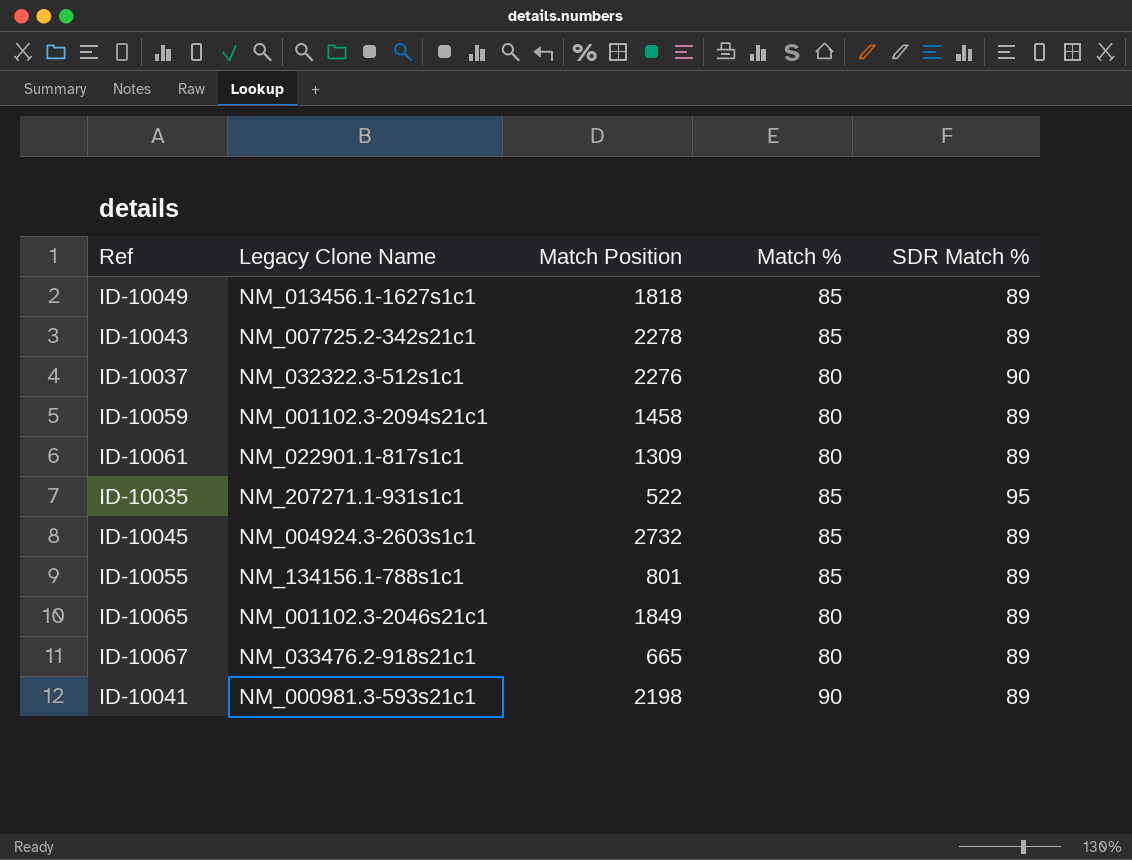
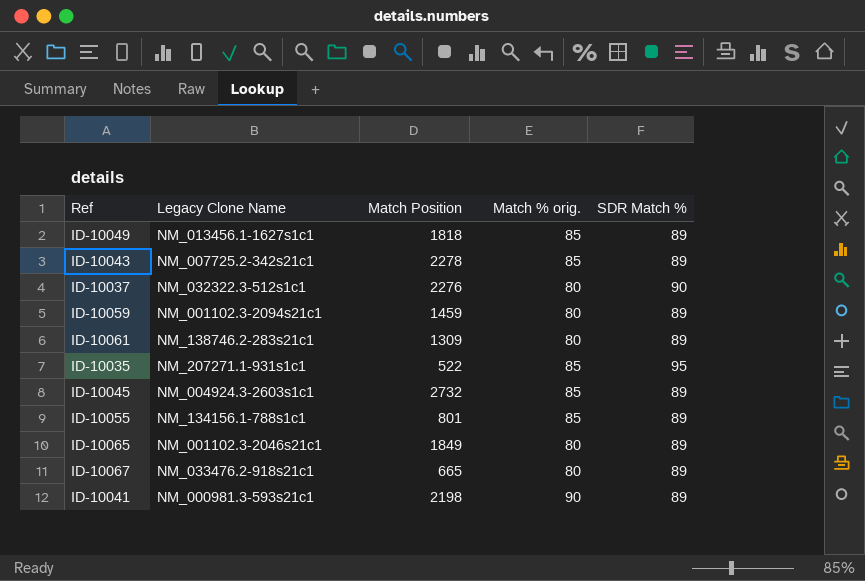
column name: Match % -> Match % orig.
ID-10059 | Match Position: 1458 -> 1459
ID-10061 | Legacy Clone Name: NM_022901.1-817s1c1 -> NM_138746.2-283s21c1

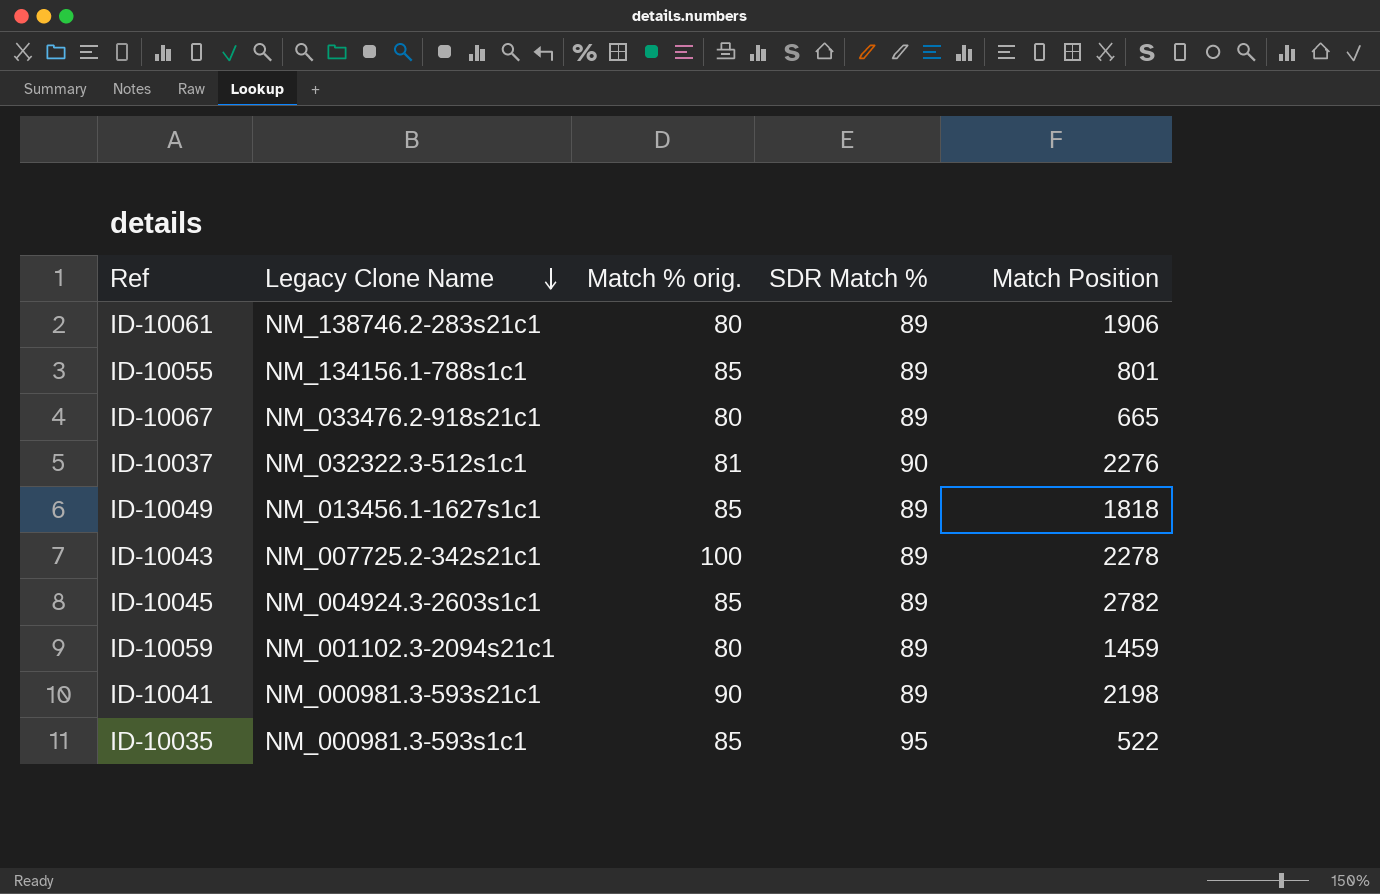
row order: none -> Legacy Clone Name descending
column Match Position | position: 3 -> 5
row ID-10065: NM_001102.3-2046s21c1 | 1849 | 80 | 89 -> none
ID-10061 | Match Position: 1309 -> 1906
ID-10037 | Match % orig.: 80 -> 81
ID-10043 | Match % orig.: 85 -> 100
ID-10045 | Match Position: 2732 -> 2782
ID-10035 | Legacy Clone Name: NM_207271.1-931s1c1 -> NM_000981.3-593s1c1

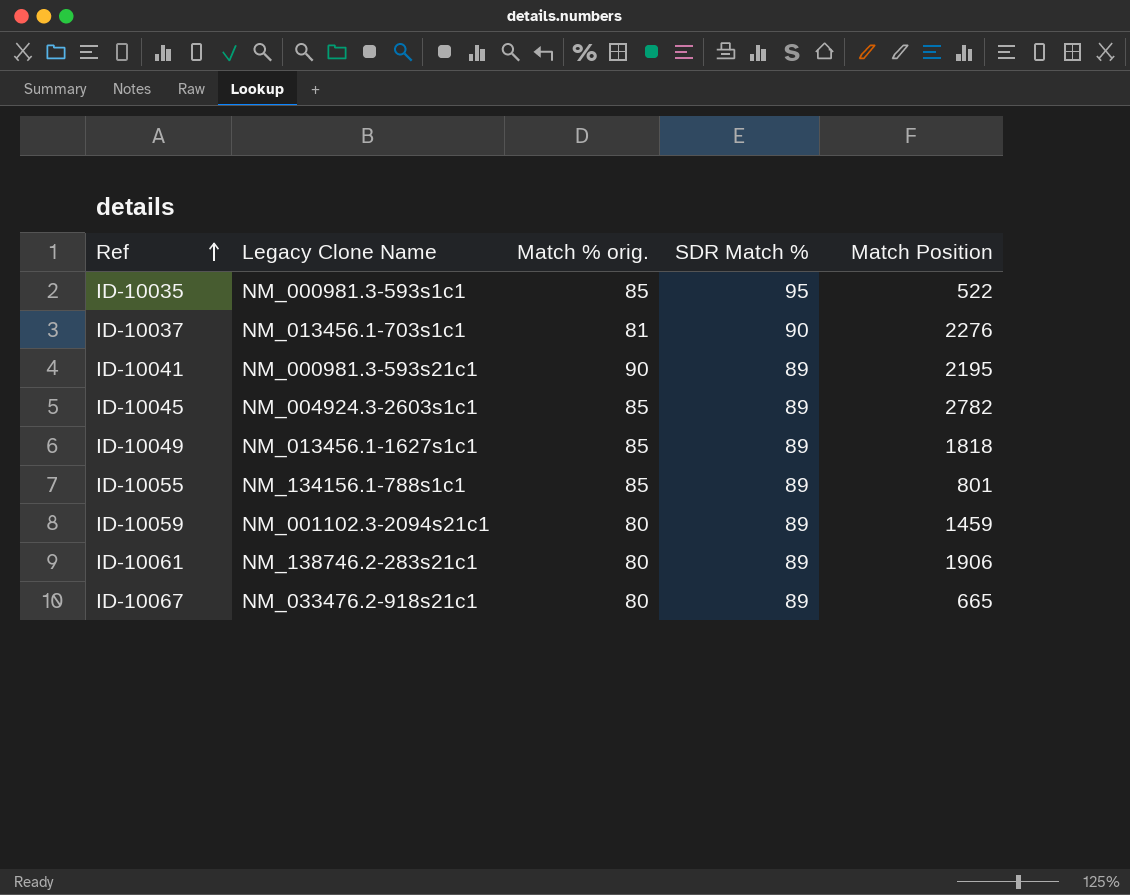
row order: Legacy Clone Name descending -> Ref ascending
row ID-10043: NM_007725.2-342s21c1 | 100 | 89 | 2278 -> none
ID-10037 | Legacy Clone Name: NM_032322.3-512s1c1 -> NM_013456.1-703s1c1
ID-10041 | Match Position: 2198 -> 2195

